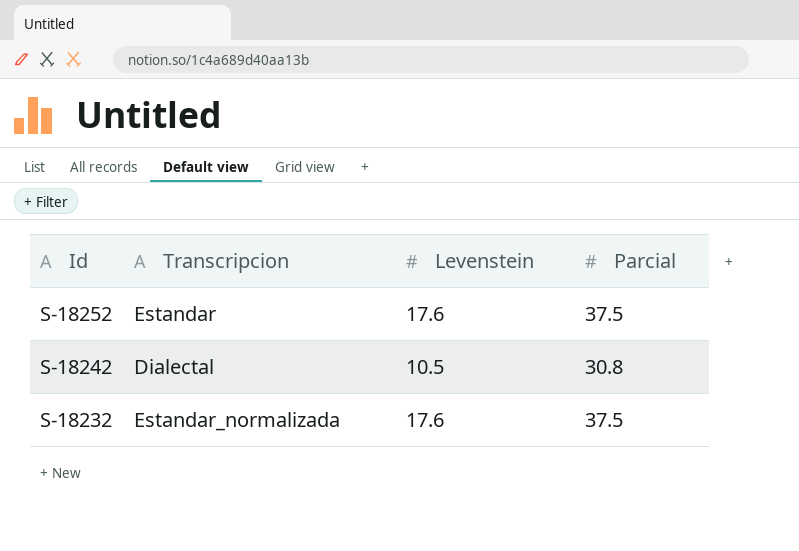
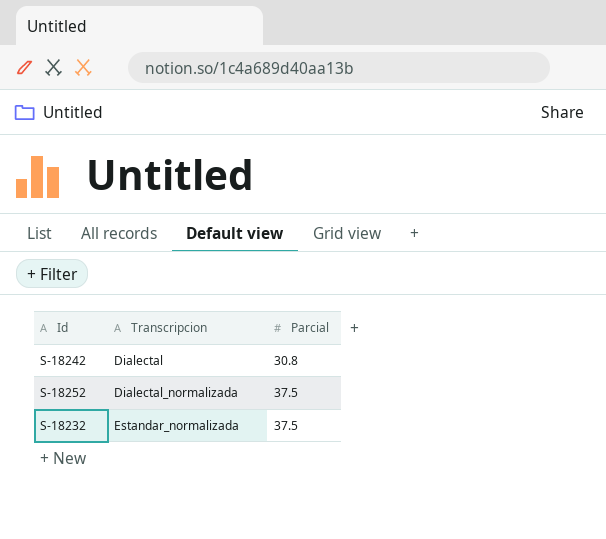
row order: Id descending -> Transcripcion ascending
column Levenstein | position: 3 -> none
S-18252 | Transcripcion: Estandar -> Dialectal_normalizada

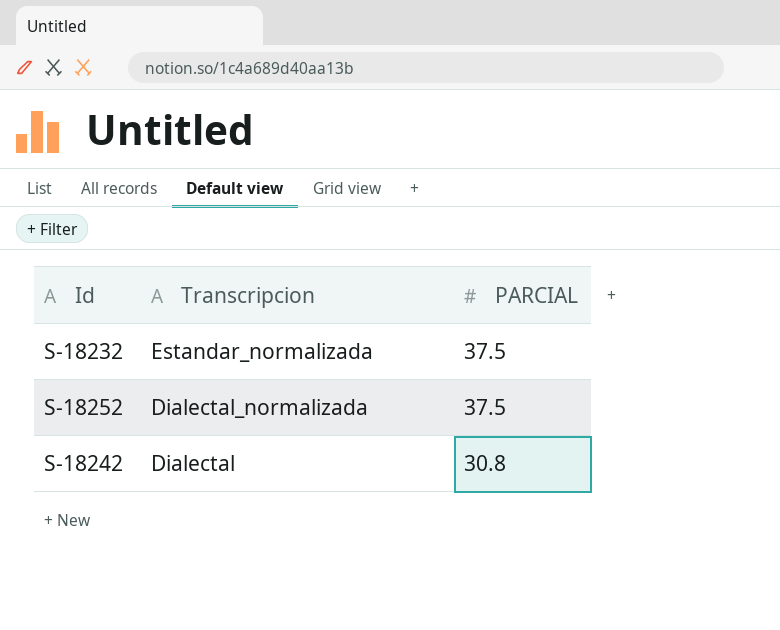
row order: Transcripcion ascending -> Transcripcion descending
column name: Parcial -> PARCIAL

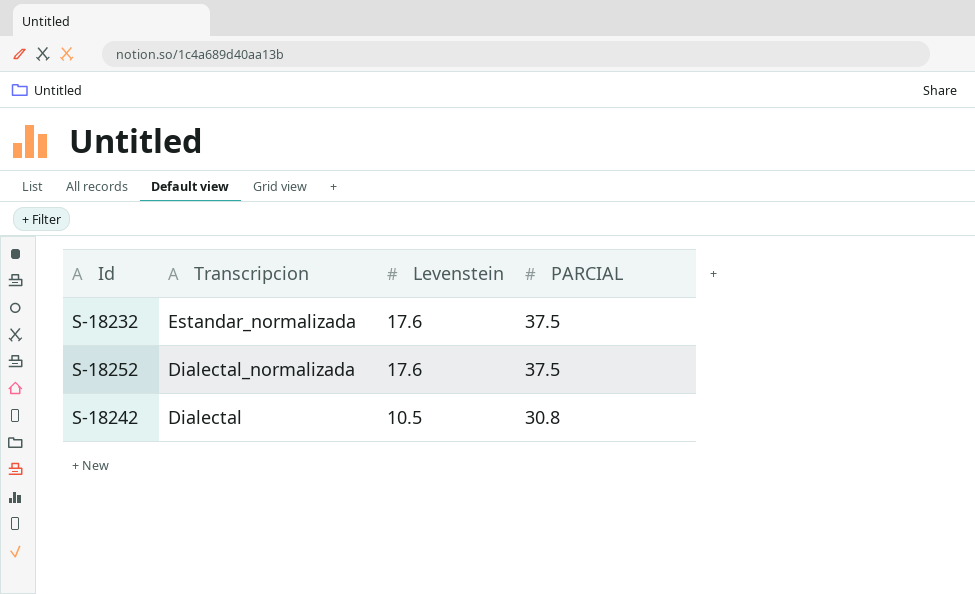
column Levenstein | position: none -> 3

